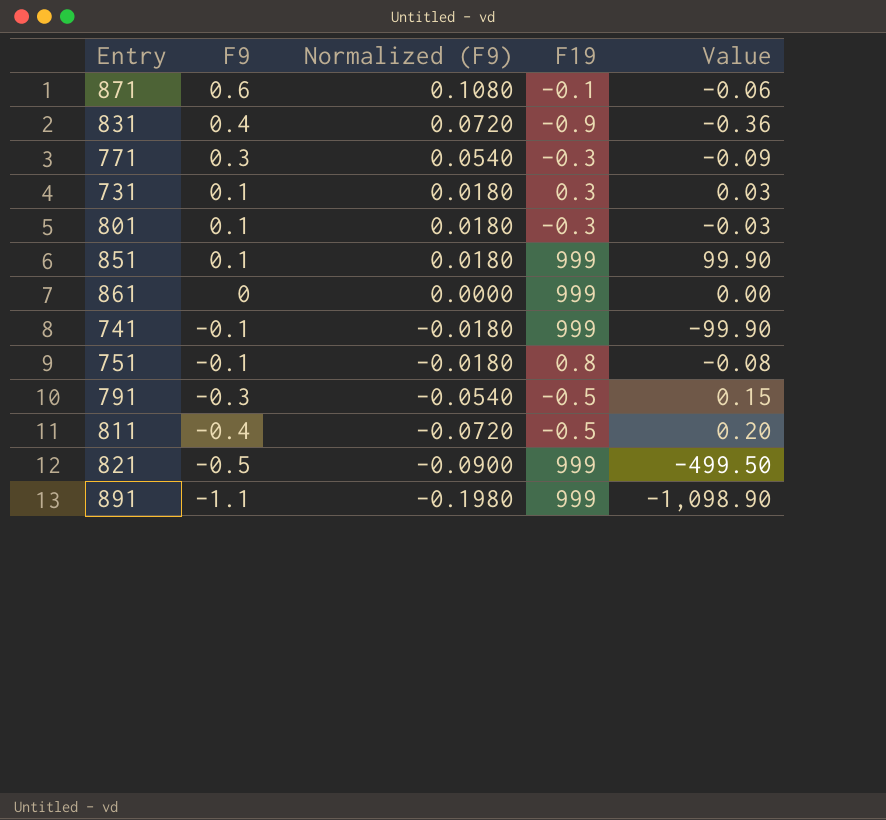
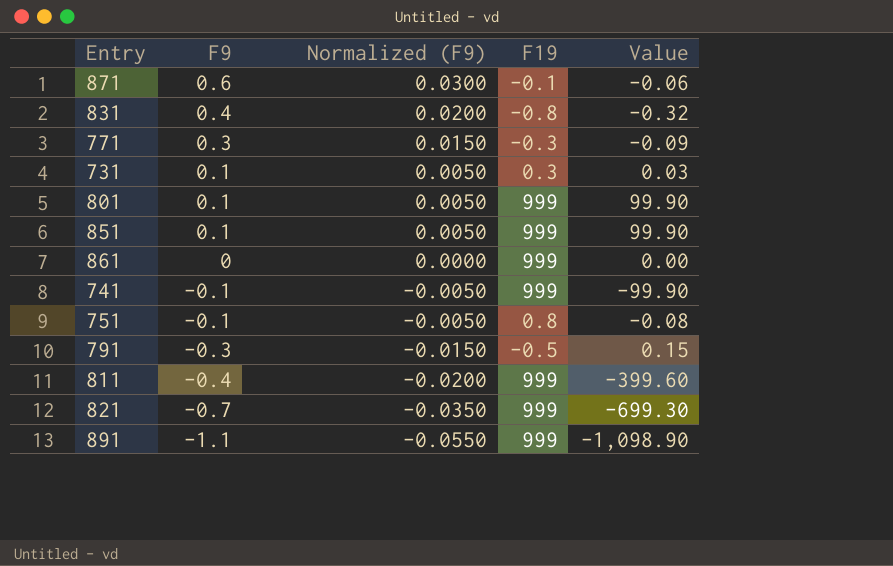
column Normalized (F9) | formula: [F9] * 0.18 -> [F9] * 0.05
831 | F19: -0.9 -> -0.8
831 | Value: -0.36 -> -0.32
801 | F19: -0.3 -> 999
801 | Value: -0.03 -> 99.90
811 | F19: -0.5 -> 999
811 | Value: 0.20 -> -399.60
821 | F9: -0.5 -> -0.7
821 | Value: -499.50 -> -699.30

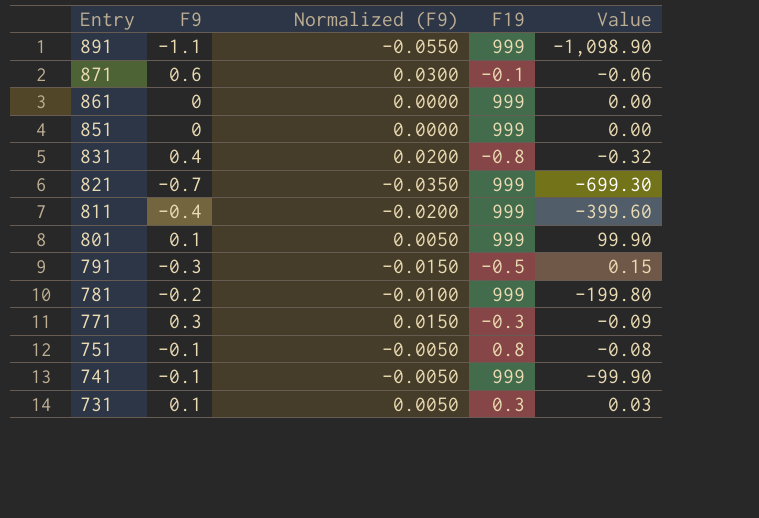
row order: F9 descending -> Entry descending
851 | F9: 0.1 -> 0
851 | Normalized (F9): 0.0050 -> 0.0000
851 | Value: 99.90 -> 0.00
row 781: none -> -0.2 | -0.0100 | 999 | -199.80

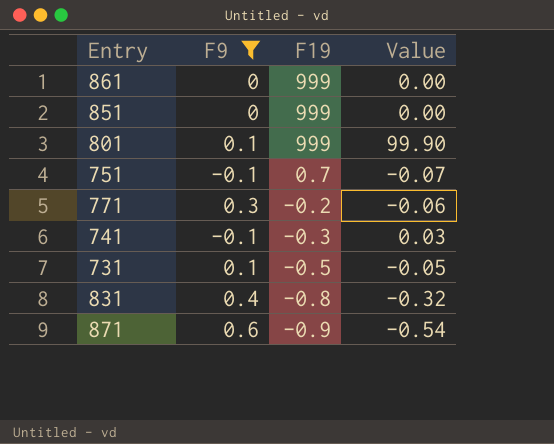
filter: none -> F9 >= -0.1
row order: Entry descending -> F19 descending
column Normalized (F9) | formula: [F9] * 0.05 -> none
751 | F19: 0.8 -> 0.7
751 | Value: -0.08 -> -0.07
771 | F19: -0.3 -> -0.2
771 | Value: -0.09 -> -0.06
741 | F19: 999 -> -0.3
741 | Value: -99.90 -> 0.03
731 | F19: 0.3 -> -0.5
731 | Value: 0.03 -> -0.05
871 | F19: -0.1 -> -0.9
871 | Value: -0.06 -> -0.54

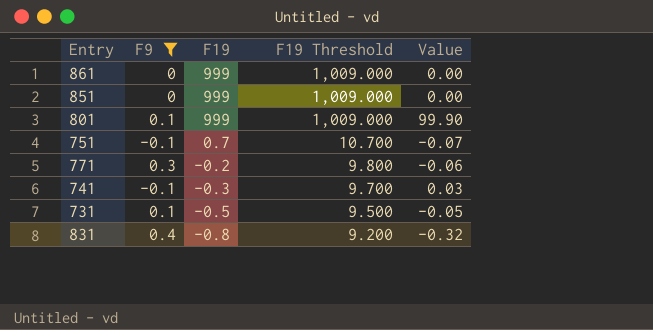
column F19 Threshold | formula: none -> [F19] + 10
row 871: 0.6 | -0.9 | -0.54 -> none

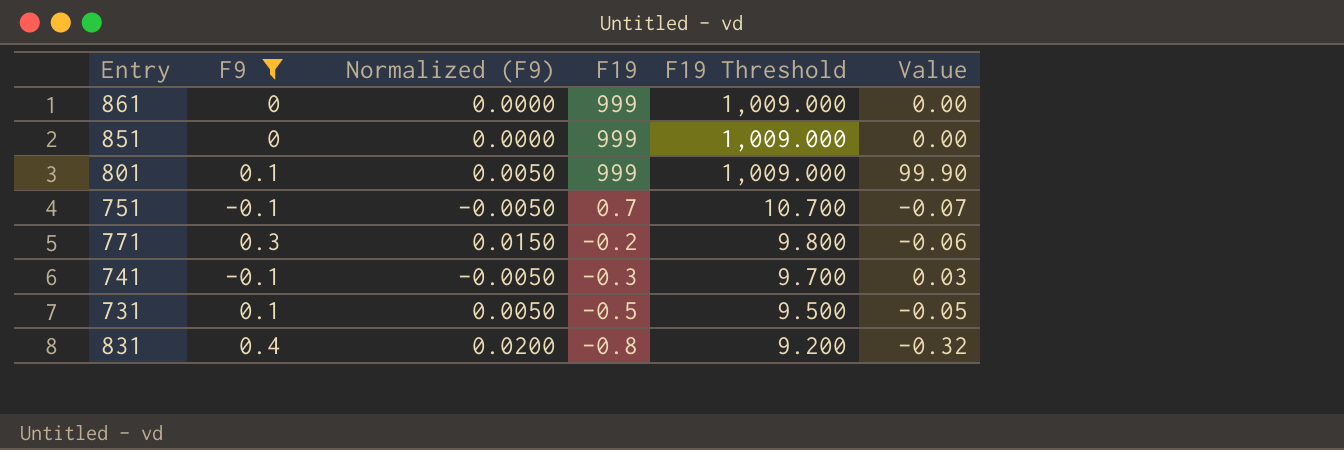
column Normalized (F9) | formula: none -> [F9] * 0.05

